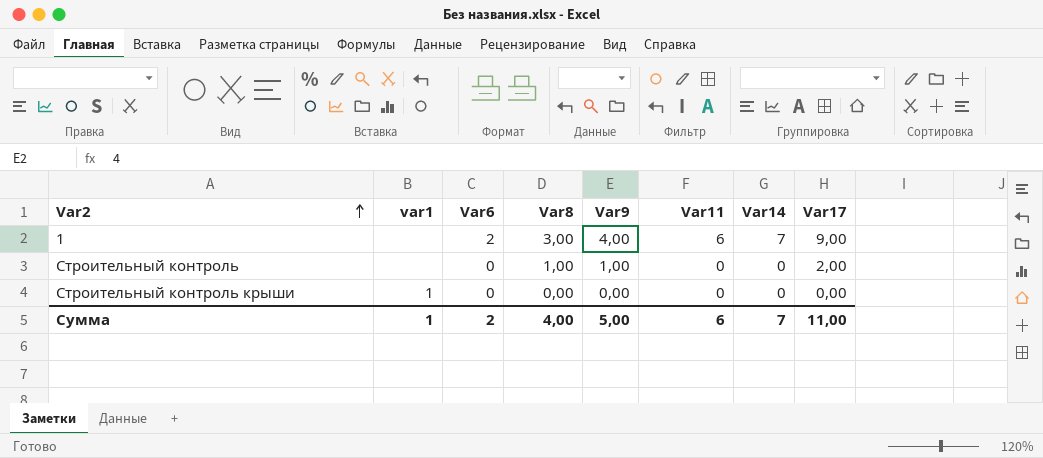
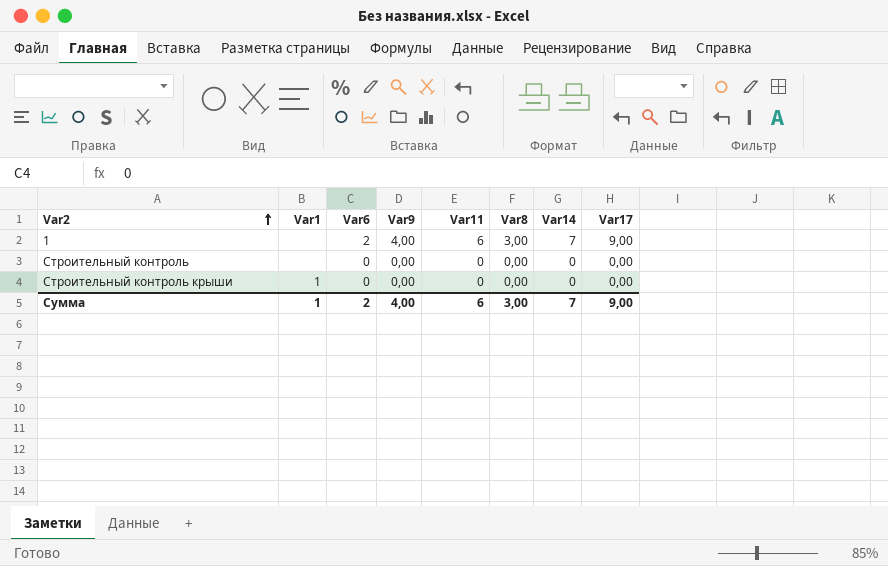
column name: var1 -> Var1
column Var8 | position: 4 -> 6
Строительный контроль | Var9: 1,00 -> 0,00
Строительный контроль | Var8: 1,00 -> 0,00
Строительный контроль | Var17: 2,00 -> 0,00
Сумма | Var9: 5,00 -> 4,00
Сумма | Var8: 4,00 -> 3,00
Сумма | Var17: 11,00 -> 9,00

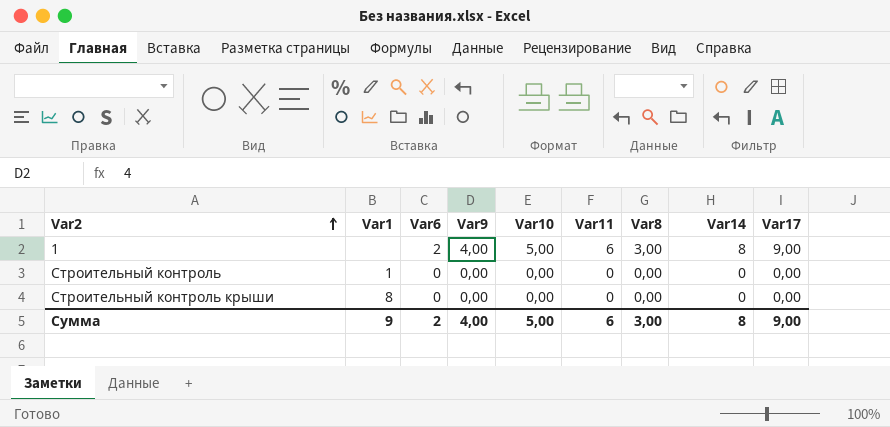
column Var10 | position: none -> 5
1 | Var14: 7 -> 8
Строительный контроль | Var1: none -> 1
Строительный контроль крыши | Var1: 1 -> 8
Сумма | Var1: 1 -> 9
Сумма | Var14: 7 -> 8

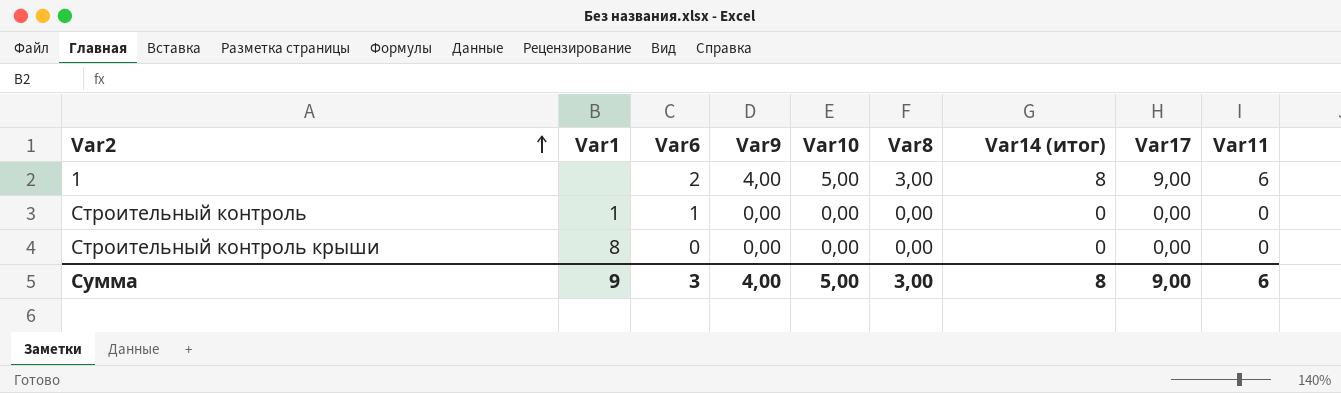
column name: Var14 -> Var14 (итог)
column Var11 | position: 6 -> 9
Строительный контроль | Var6: 0 -> 1
Сумма | Var6: 2 -> 3

